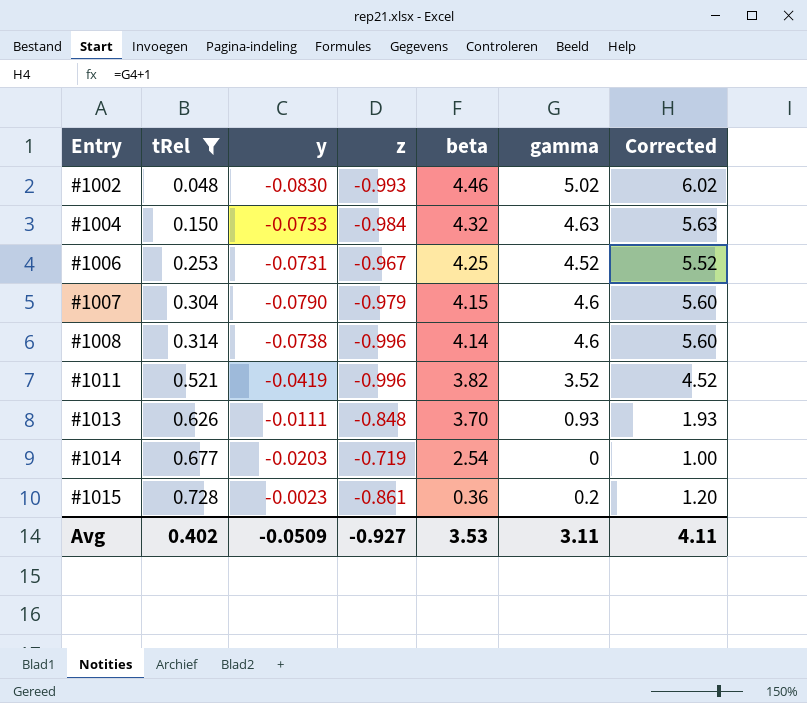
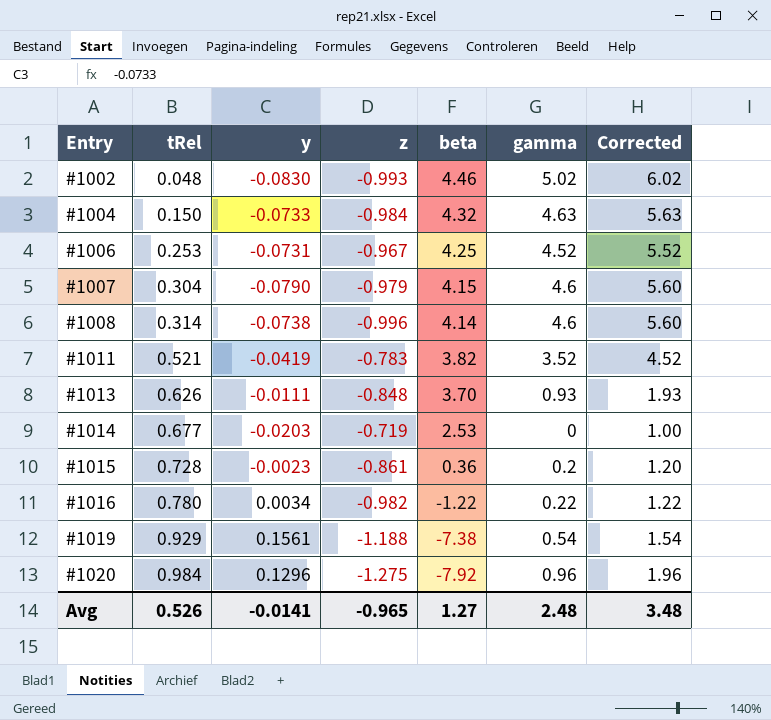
filter: tRel <= 0.728 -> none
#1011 | z: -0.996 -> -0.783
#1014 | beta: 2.54 -> 2.53
Avg | tRel: 0.402 -> 0.526
Avg | y: -0.0509 -> -0.0141
Avg | z: -0.927 -> -0.965
Avg | beta: 3.53 -> 1.27
Avg | gamma: 3.11 -> 2.48
Avg | Corrected: 4.11 -> 3.48

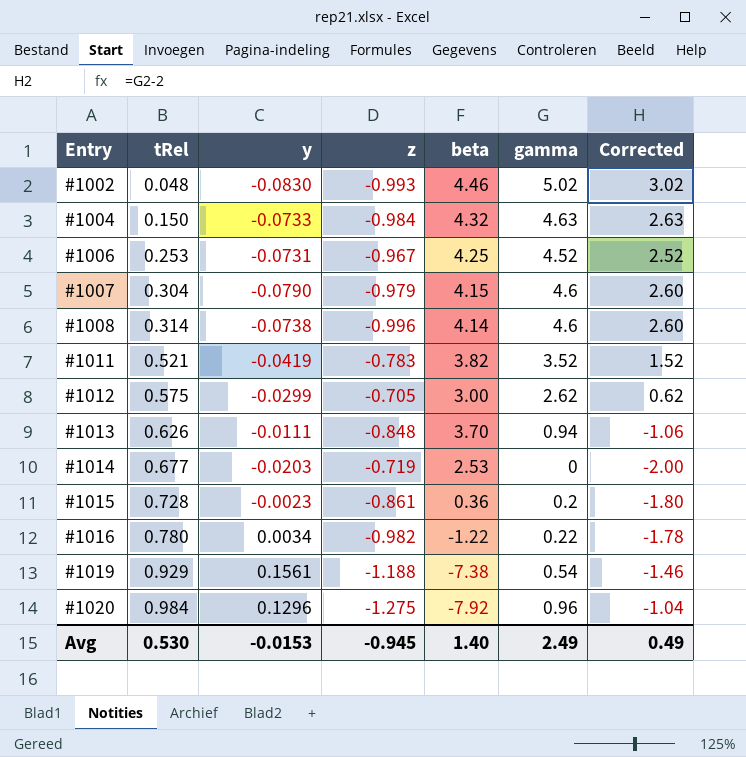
column Corrected | formula: [gamma] + 1 -> [gamma] - 2
row #1012: none -> 0.575 | -0.0299 | -0.705 | 3.00 | 2.62 | 0.62
#1013 | gamma: 0.93 -> 0.94
Avg | tRel: 0.526 -> 0.530
Avg | y: -0.0141 -> -0.0153
Avg | z: -0.965 -> -0.945
Avg | beta: 1.27 -> 1.40
Avg | gamma: 2.48 -> 2.49
Avg | Corrected: 3.48 -> 0.49

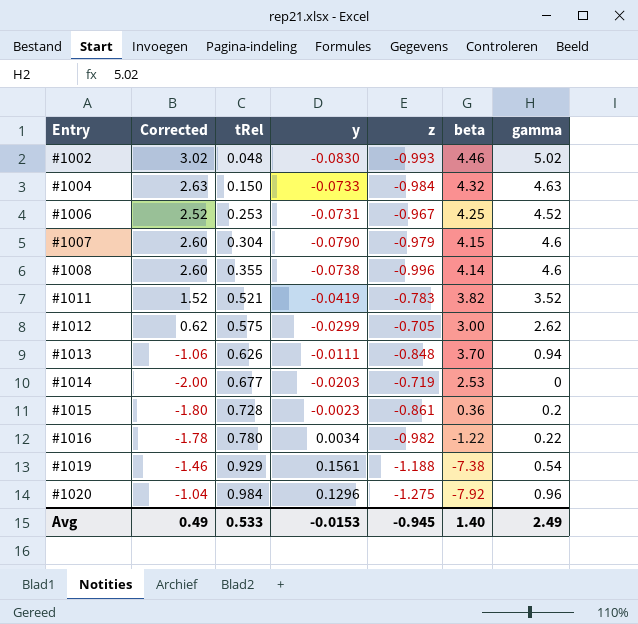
column Corrected | position: 7 -> 2
#1008 | tRel: 0.314 -> 0.355
Avg | tRel: 0.530 -> 0.533

